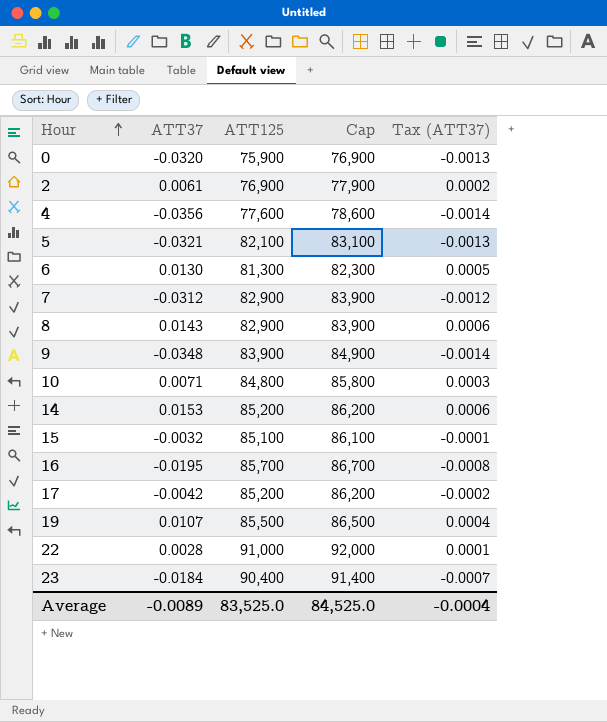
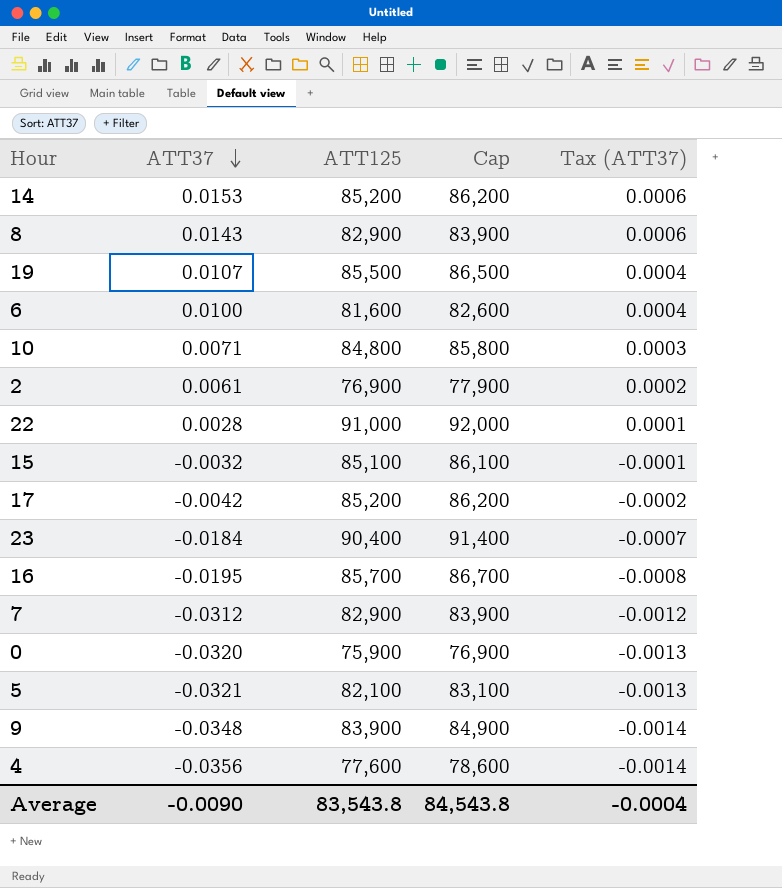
row order: Hour ascending -> ATT37 descending
6 | ATT37: 0.0130 -> 0.0100
6 | ATT125: 81,300 -> 81,600
6 | Cap: 82,300 -> 82,600
6 | Tax (ATT37): 0.0005 -> 0.0004
Average | ATT37: -0.0089 -> -0.0090
Average | ATT125: 83,525.0 -> 83,543.8
Average | Cap: 84,525.0 -> 84,543.8

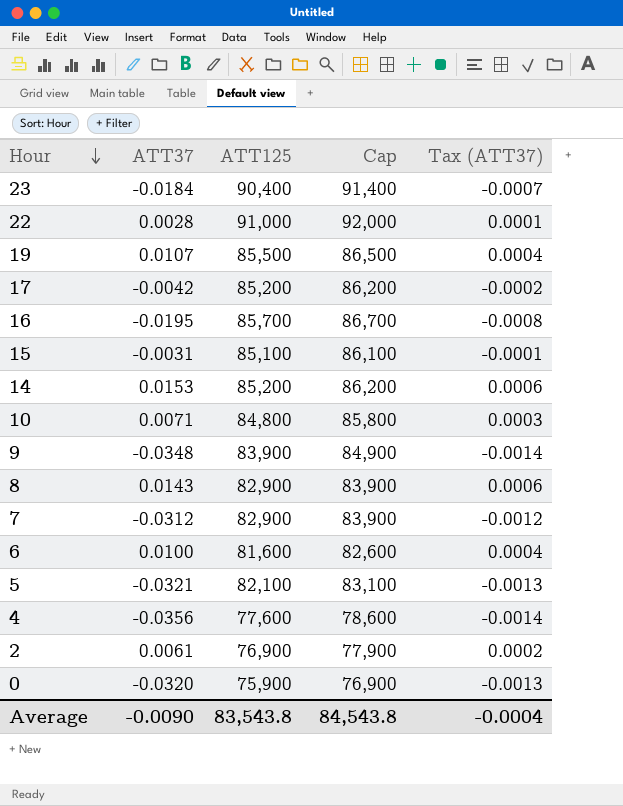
row order: ATT37 descending -> Hour descending
15 | ATT37: -0.0032 -> -0.0031

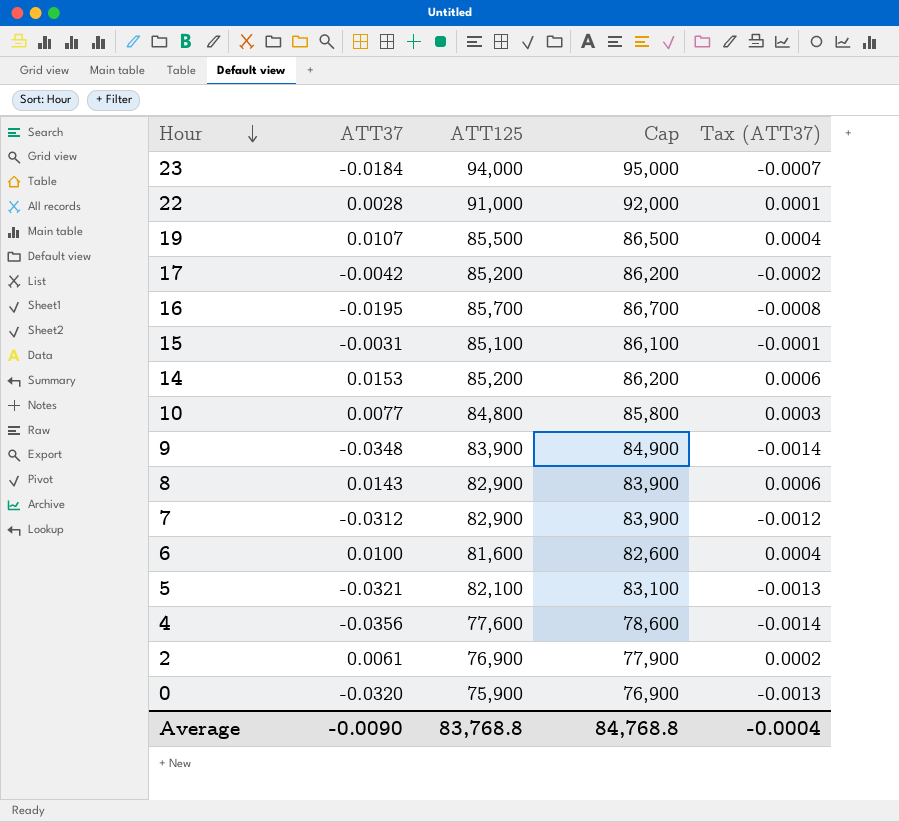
23 | ATT125: 90,400 -> 94,000
23 | Cap: 91,400 -> 95,000
10 | ATT37: 0.0071 -> 0.0077
Average | ATT125: 83,543.8 -> 83,768.8
Average | Cap: 84,543.8 -> 84,768.8

